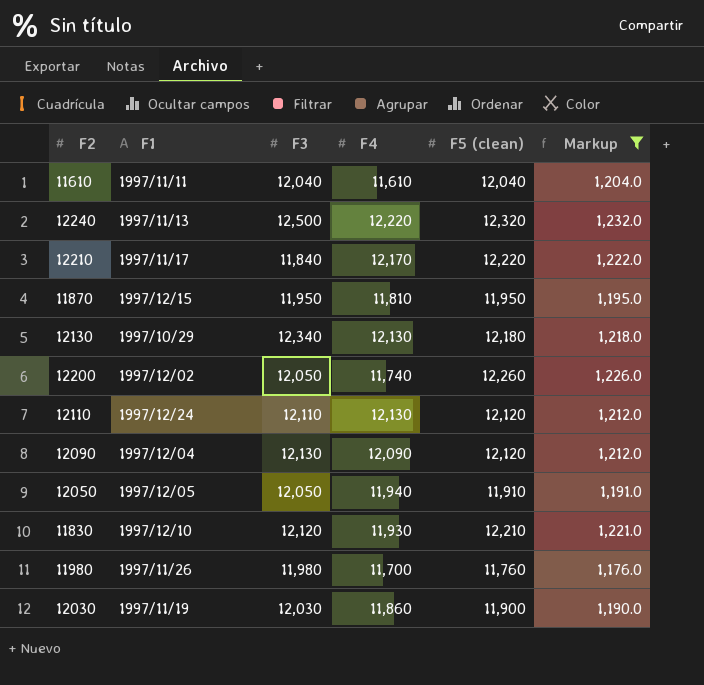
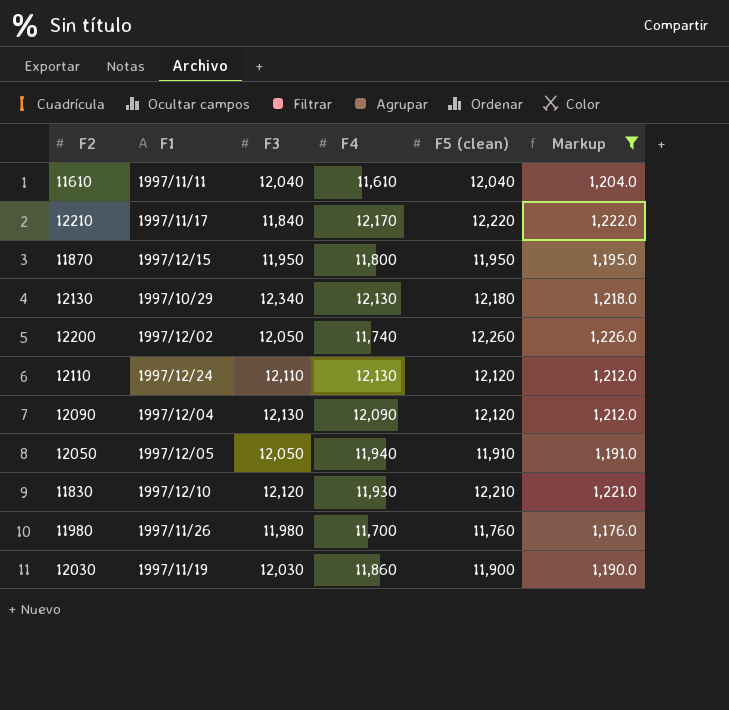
row 12240: 1997/11/13 | 12,500 | 12,220 | 12,320 | 1,232.0 -> none
11870 | F4: 11,810 -> 11,800

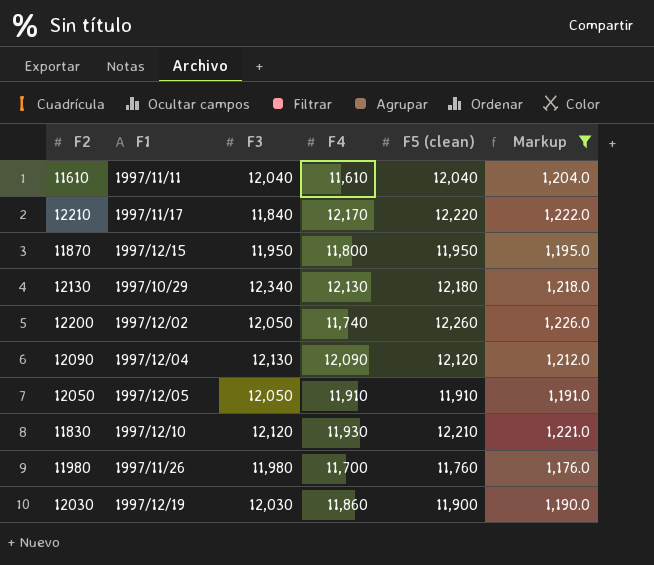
row 12110: 1997/12/24 | 12,110 | 12,130 | 12,120 | 1,212.0 -> none
12050 | F4: 11,940 -> 11,910
12030 | F1: 1997/11/19 -> 1997/12/19

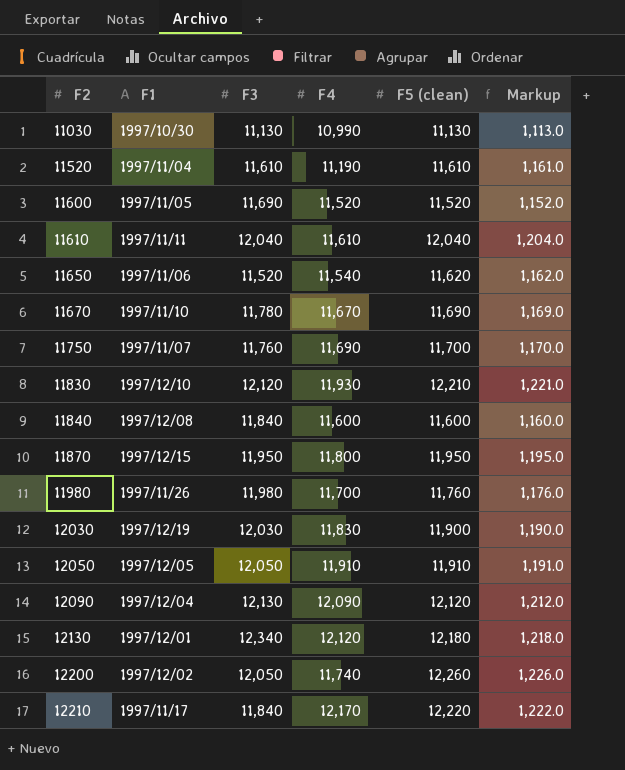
filter: Markup >= 1,176.0 -> none
row order: none -> F2 ascending
12030 | F4: 11,860 -> 11,830
12130 | F1: 1997/10/29 -> 1997/12/01
12130 | F4: 12,130 -> 12,120

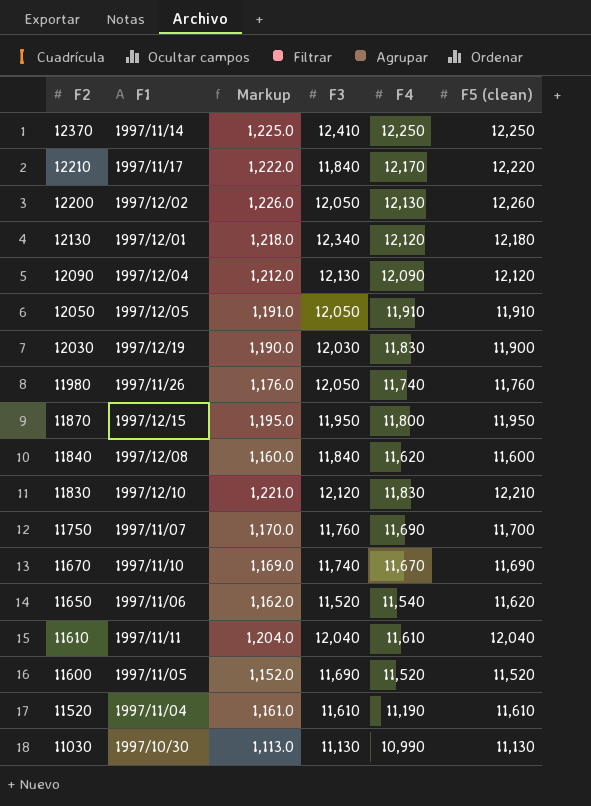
row order: F2 ascending -> F2 descending
column Markup | position: 6 -> 3
row 12370: none -> 1997/11/14 | 1,225.0 | 12,410 | 12,250 | 12,250
12200 | F4: 11,740 -> 12,130
11980 | F3: 11,980 -> 12,050
11980 | F4: 11,700 -> 11,740
11840 | F4: 11,600 -> 11,620
11830 | F4: 11,930 -> 11,830
11670 | F3: 11,780 -> 11,740

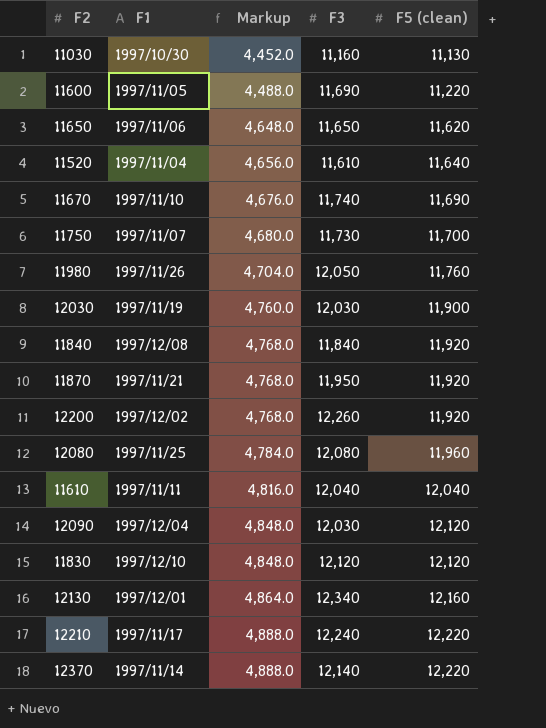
row order: F2 descending -> Markup ascending
column F4 | position: 5 -> none
column Markup | formula: [F5 (clean)] * 0.1 -> [F5 (clean)] * 0.4
row 12050: 1997/12/05 | 1,191.0 | 12,050 | 11,910 | 11,910 -> none
11030 | F3: 11,130 -> 11,160
11600 | F5 (clean): 11,520 -> 11,220
11650 | F3: 11,520 -> 11,650
11520 | F5 (clean): 11,610 -> 11,640
11750 | F3: 11,760 -> 11,730
12030 | F1: 1997/12/19 -> 1997/11/19
11840 | F5 (clean): 11,600 -> 11,920
11870 | F1: 1997/12/15 -> 1997/11/21
11870 | F5 (clean): 11,950 -> 11,920
12200 | F3: 12,050 -> 12,260
12200 | F5 (clean): 12,260 -> 11,920
row 12080: none -> 1997/11/25 | 4,784.0 | 12,080 | 11,960
12090 | F3: 12,130 -> 12,030
11830 | F5 (clean): 12,210 -> 12,120
12130 | F5 (clean): 12,180 -> 12,160
12210 | F3: 11,840 -> 12,240
12370 | F3: 12,410 -> 12,140
12370 | F5 (clean): 12,250 -> 12,220

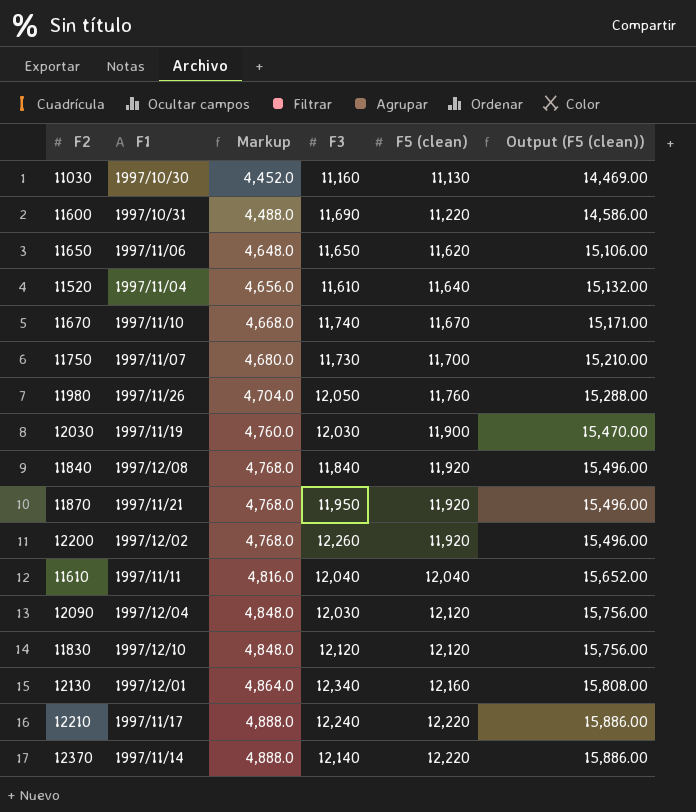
column Output (F5 (clean)) | formula: none -> [F5 (clean)] * 1.3
row 12080: 1997/11/25 | 4,784.0 | 12,080 | 11,960 -> none
11600 | F1: 1997/11/05 -> 1997/10/31
11670 | Markup: 4,676.0 -> 4,668.0
11670 | F5 (clean): 11,690 -> 11,670

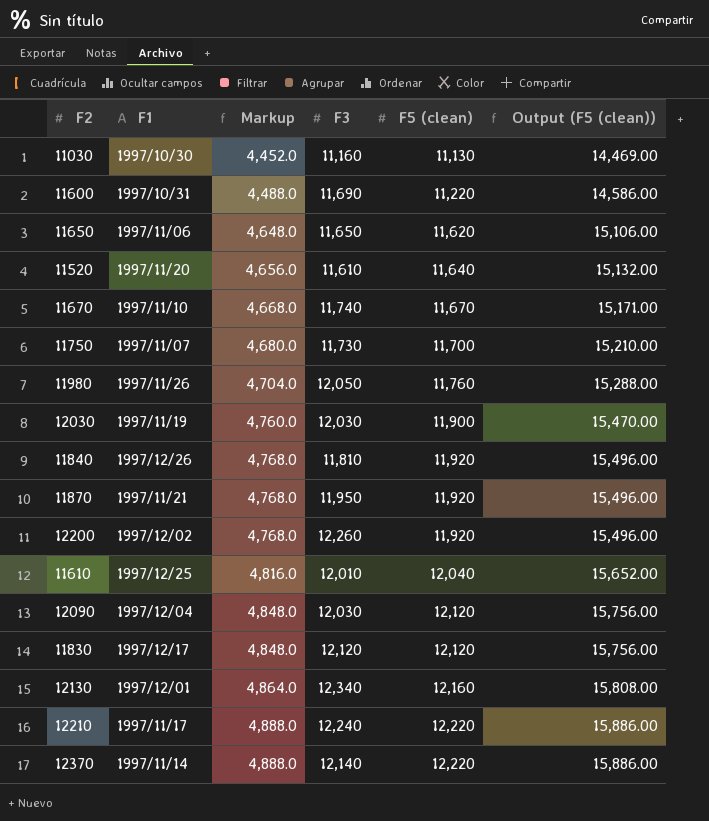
11520 | F1: 1997/11/04 -> 1997/11/20
11840 | F1: 1997/12/08 -> 1997/12/26
11840 | F3: 11,840 -> 11,810
11610 | F1: 1997/11/11 -> 1997/12/25
11610 | F3: 12,040 -> 12,010
11830 | F1: 1997/12/10 -> 1997/12/17

